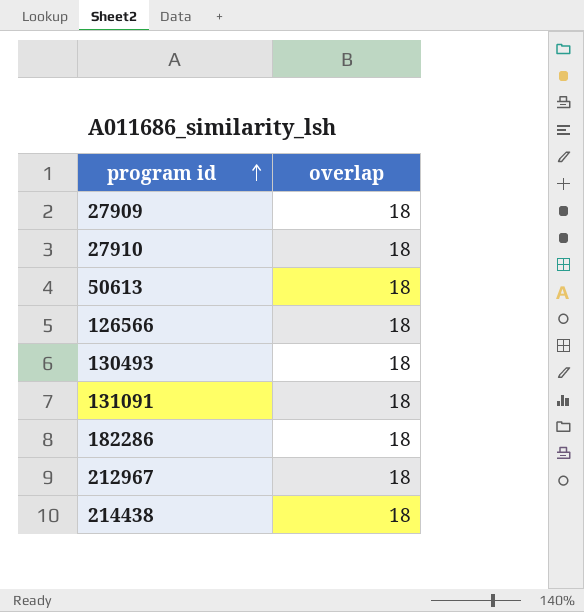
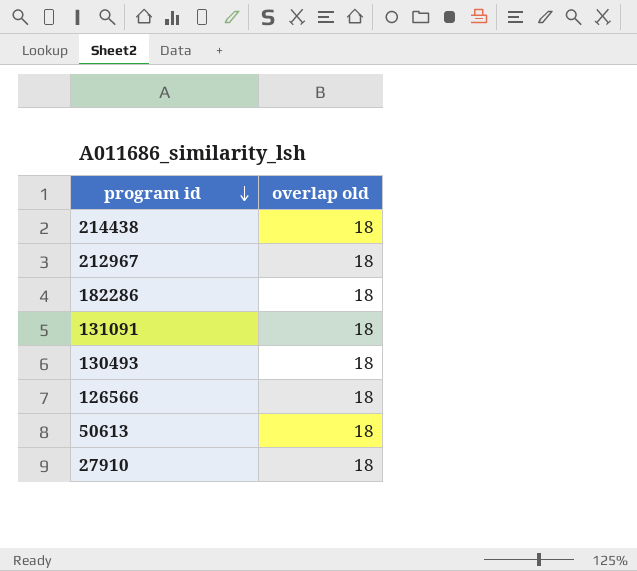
row order: program id ascending -> program id descending
column name: overlap -> overlap old
row 27909: 18 -> none

